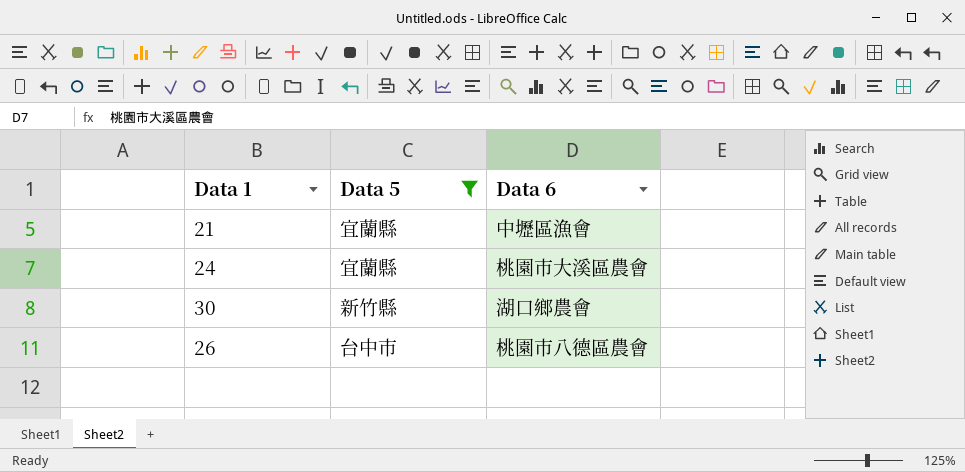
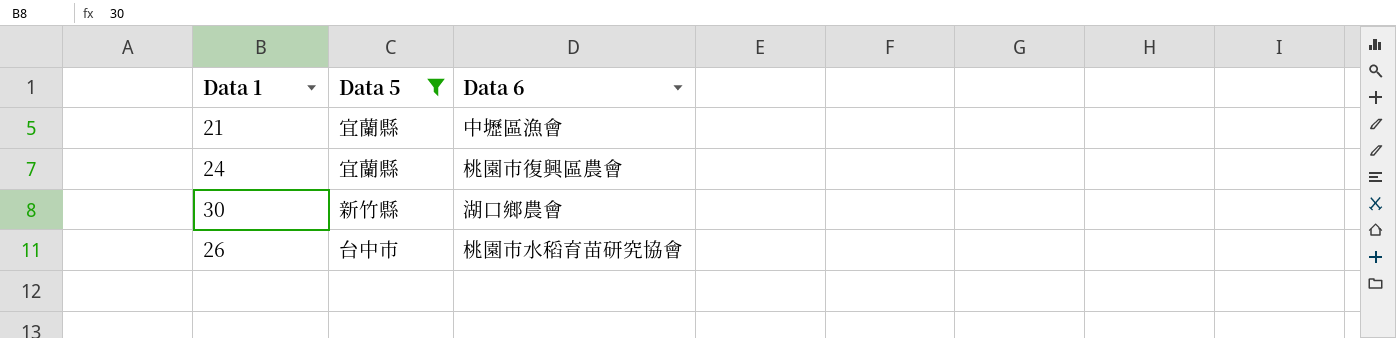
24 | Data 6: 桃園市大溪區農會 -> 桃園市復興區農會
26 | Data 6: 桃園市八德區農會 -> 桃園市水稻育苗研究協會

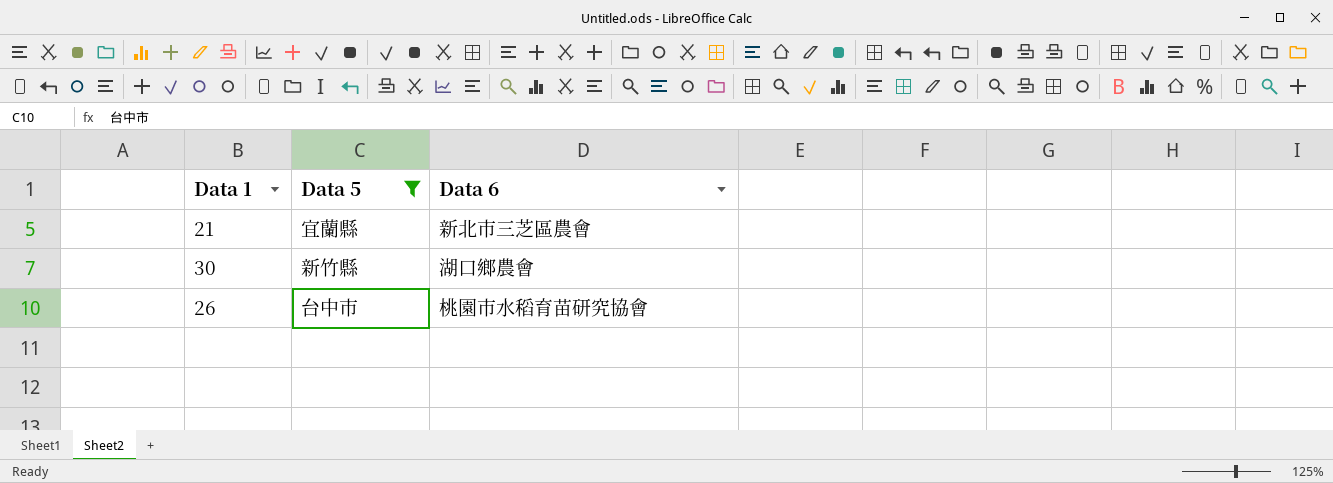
row 24: 宜蘭縣 | 桃園市復興區農會 -> none
21 | Data 6: 中壢區漁會 -> 新北市三芝區農會

